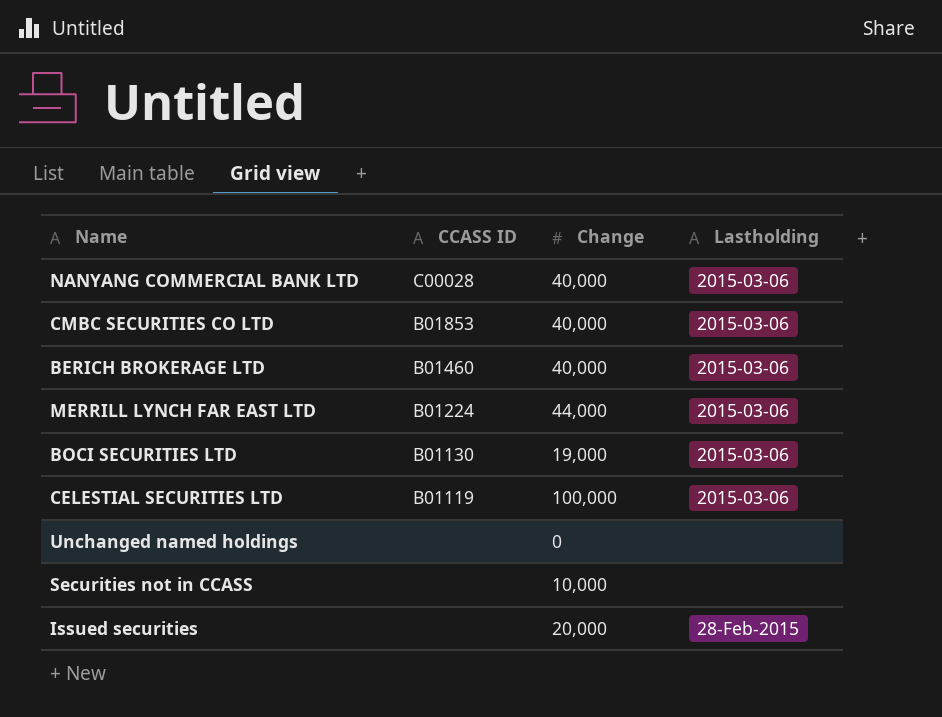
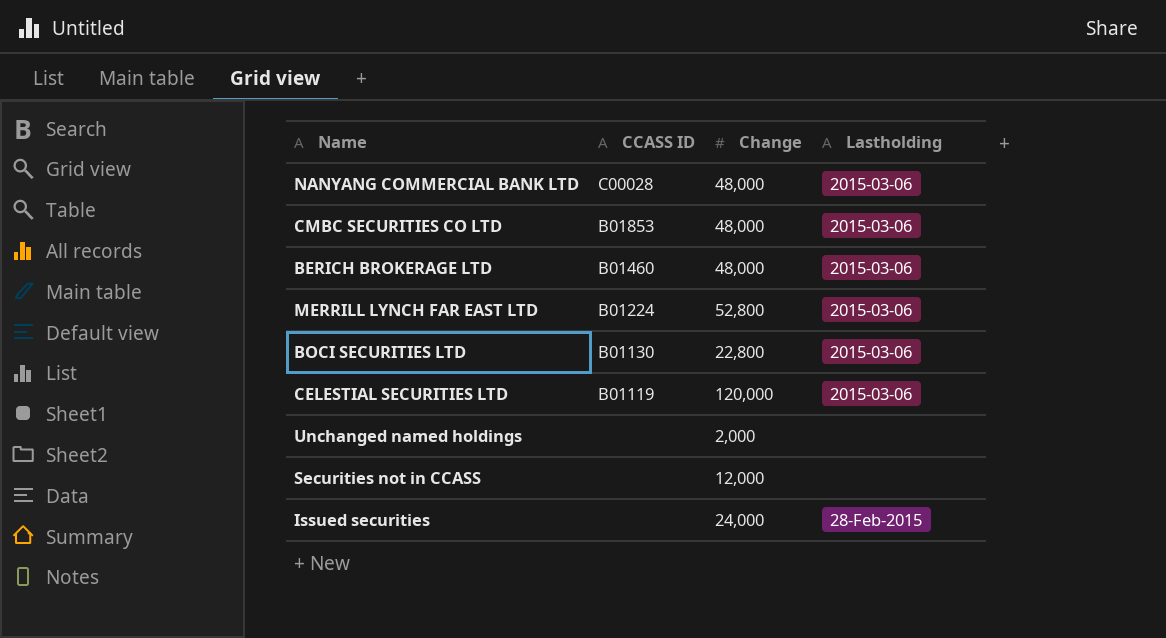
NANYANG COMMERCIAL BANK LTD | Change: 40,000 -> 48,000
CMBC SECURITIES CO LTD | Change: 40,000 -> 48,000
BERICH BROKERAGE LTD | Change: 40,000 -> 48,000
MERRILL LYNCH FAR EAST LTD | Change: 44,000 -> 52,800
BOCI SECURITIES LTD | Change: 19,000 -> 22,800
CELESTIAL SECURITIES LTD | Change: 100,000 -> 120,000
Unchanged named holdings | Change: 0 -> 2,000
Securities not in CCASS | Change: 10,000 -> 12,000
Issued securities | Change: 20,000 -> 24,000

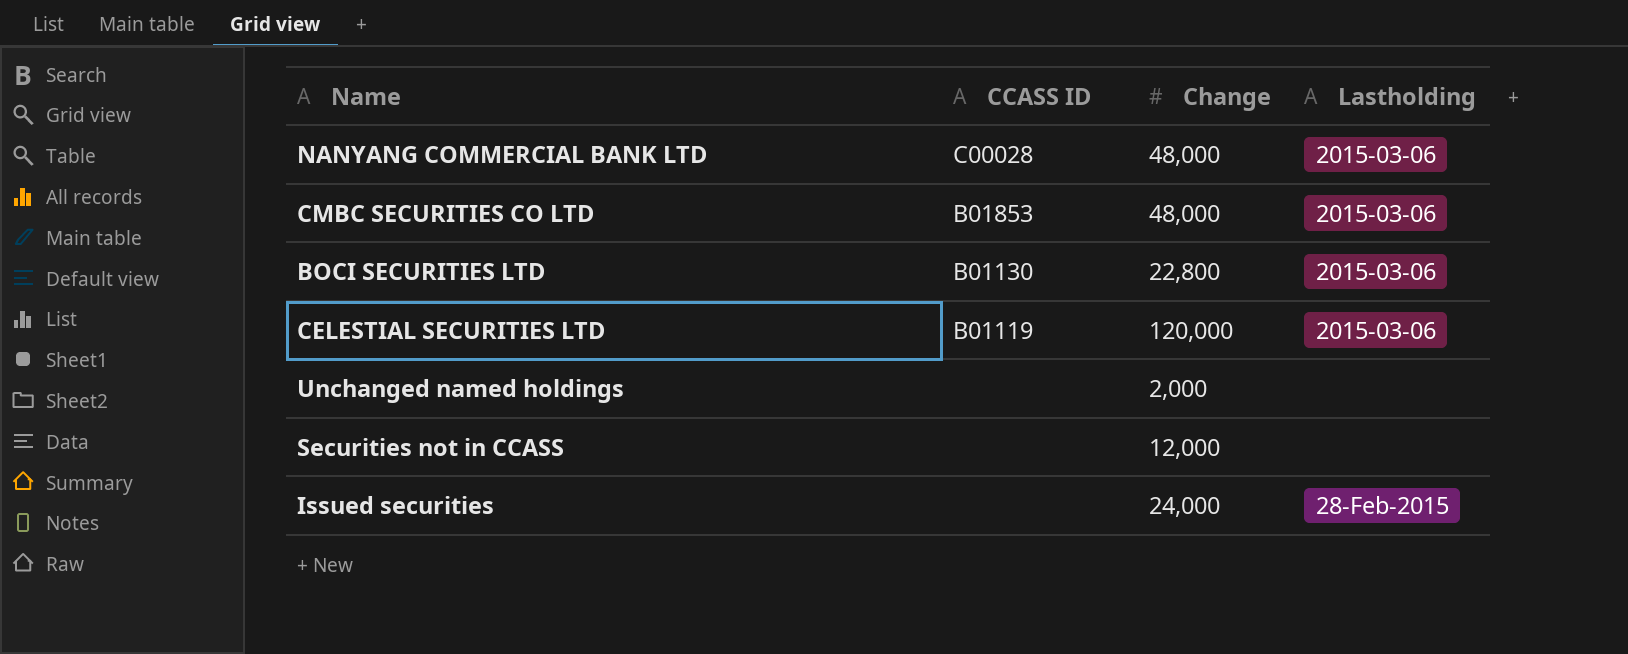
row BERICH BROKERAGE LTD: B01460 | 48,000 | 2015-03-06 -> none
row MERRILL LYNCH FAR EAST LTD: B01224 | 52,800 | 2015-03-06 -> none

